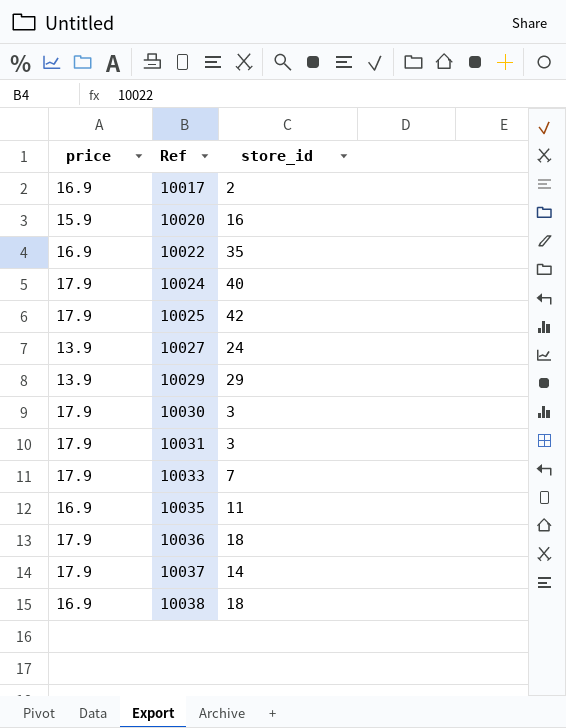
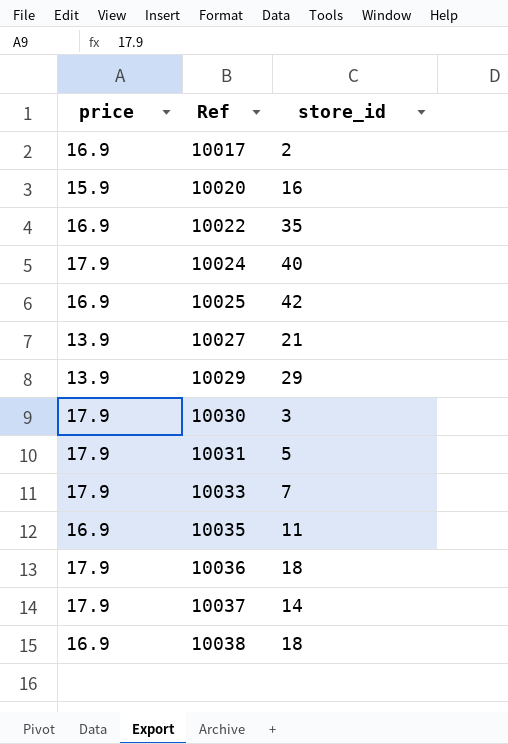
10025 | price: 17.9 -> 16.9
10027 | store_id: 24 -> 21
10031 | store_id: 3 -> 5

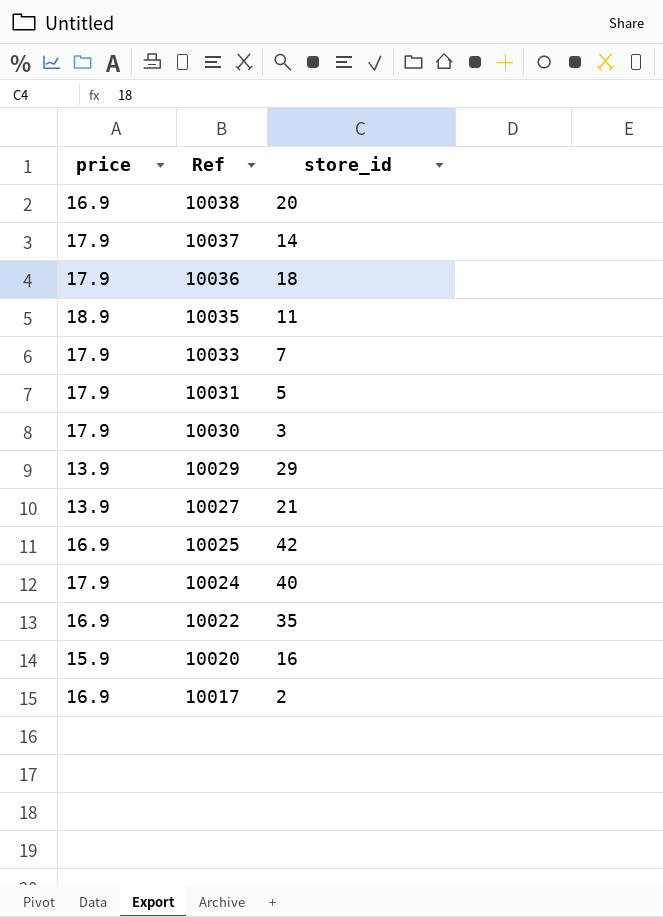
row order: Ref ascending -> Ref descending
10038 | store_id: 18 -> 20
10035 | price: 16.9 -> 18.9

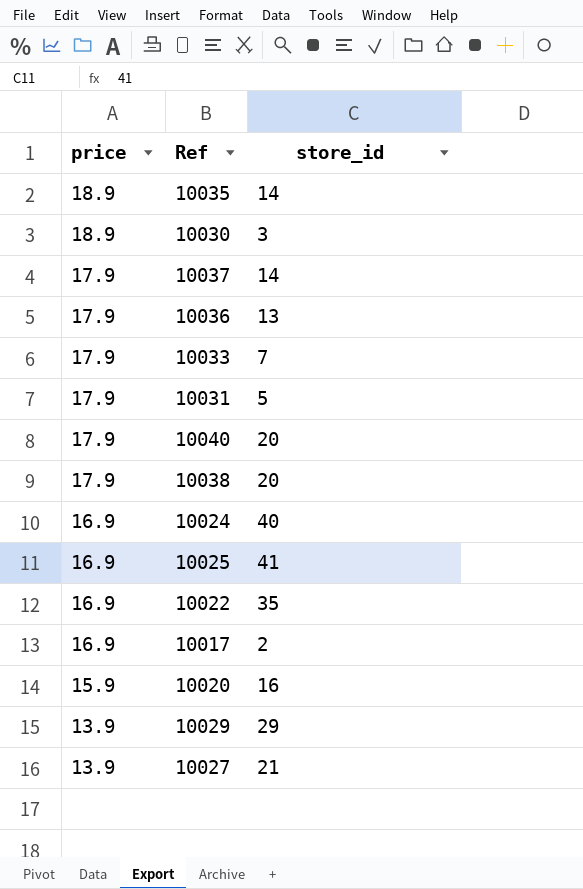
row order: Ref descending -> price descending
10035 | store_id: 11 -> 14
10030 | price: 17.9 -> 18.9
10036 | store_id: 18 -> 13
row 10040: none -> 17.9 | 20
10038 | price: 16.9 -> 17.9
10024 | price: 17.9 -> 16.9
10025 | store_id: 42 -> 41

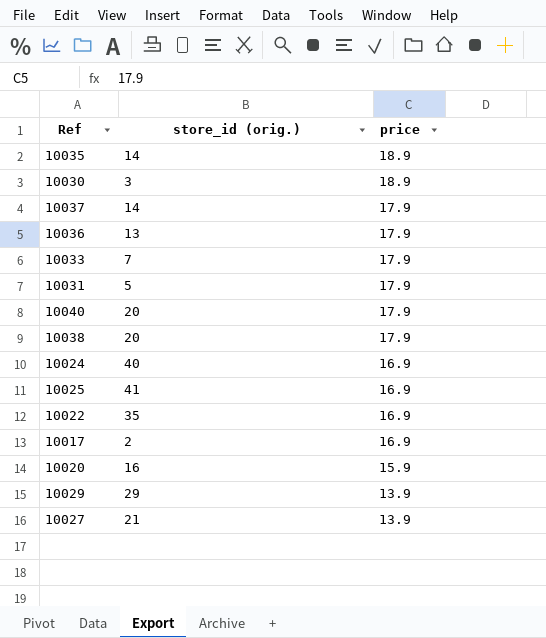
column name: store_id -> store_id (orig.)
column price | position: 1 -> 3

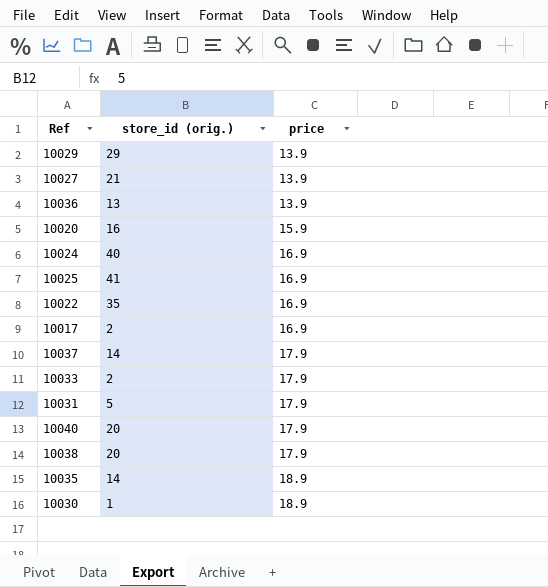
row order: price descending -> price ascending
10036 | price: 17.9 -> 13.9
10033 | store_id (orig.): 7 -> 2
10030 | store_id (orig.): 3 -> 1

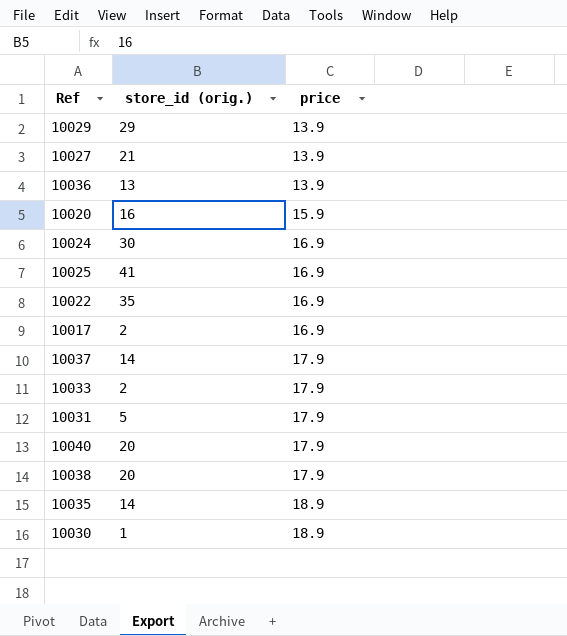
10024 | store_id (orig.): 40 -> 30

